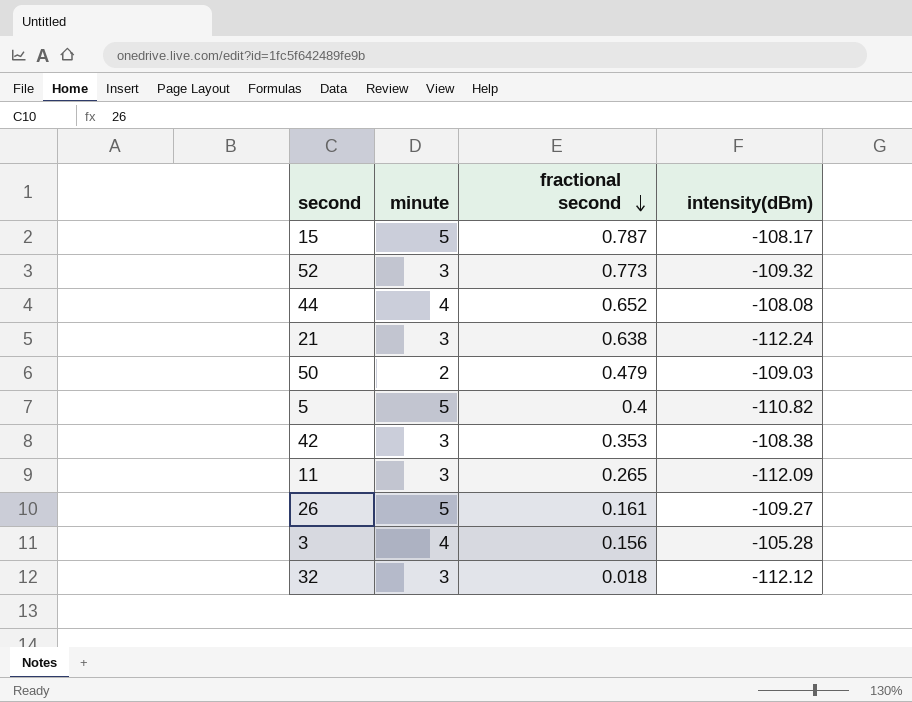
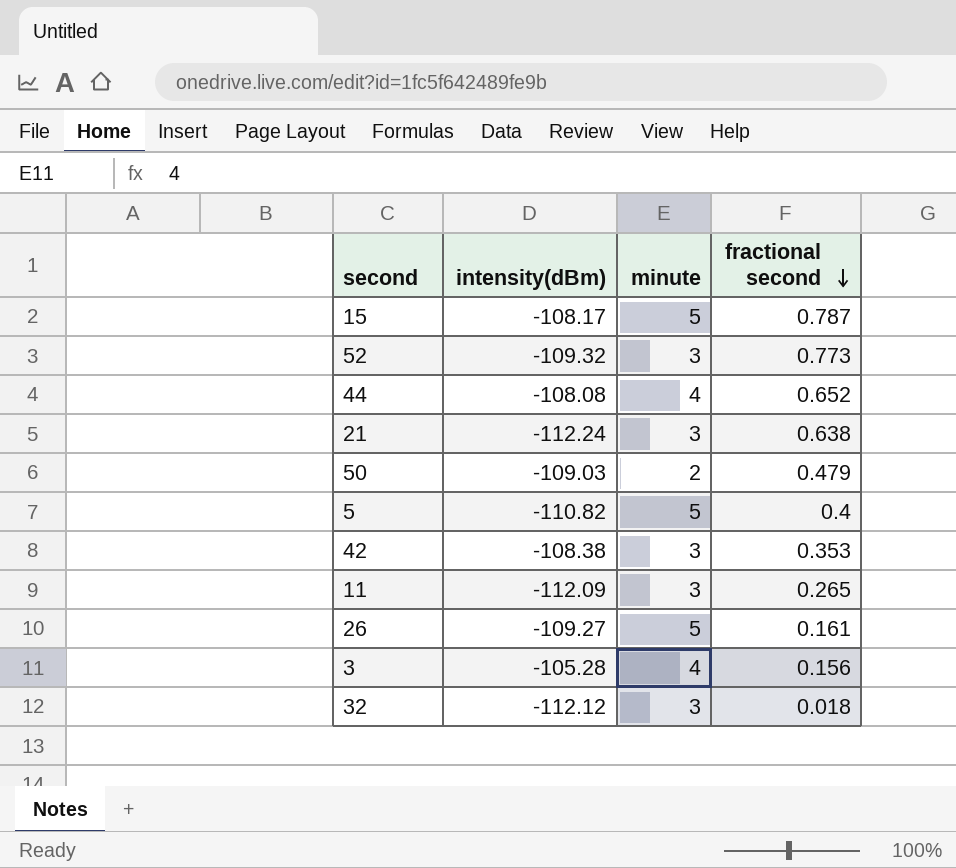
column intensity(dBm) | position: 4 -> 2

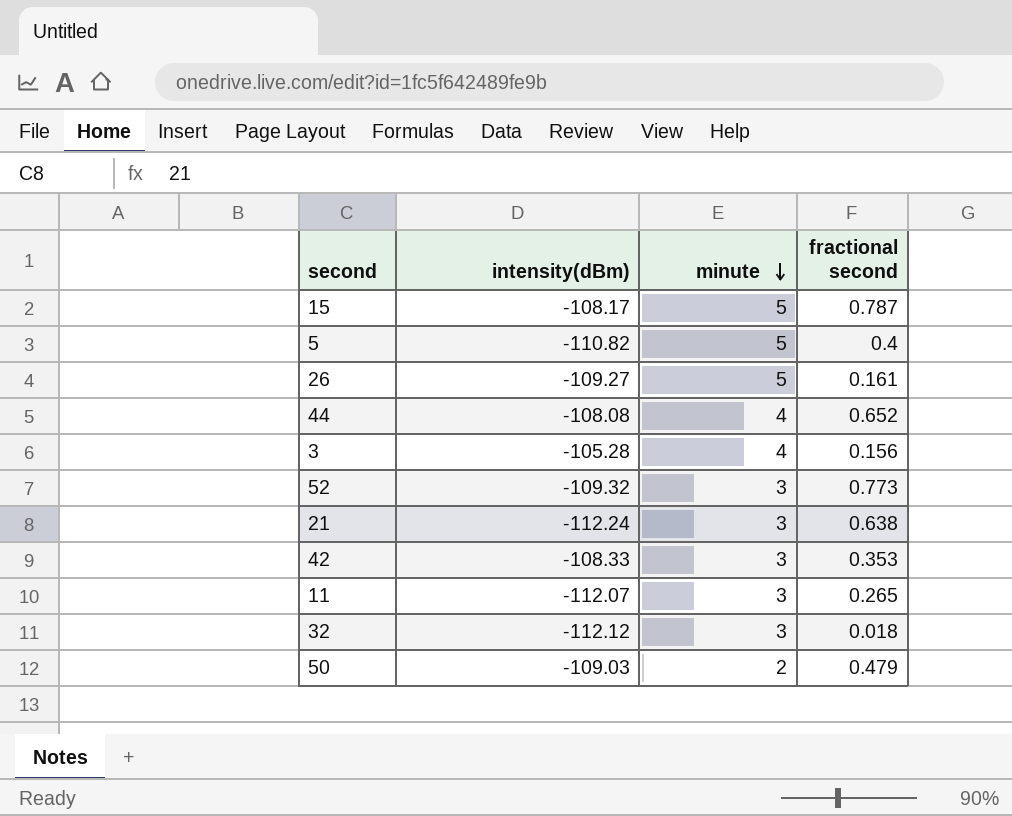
row order: fractional second descending -> minute descending
42 | intensity(dBm): -108.38 -> -108.33
11 | intensity(dBm): -112.09 -> -112.07

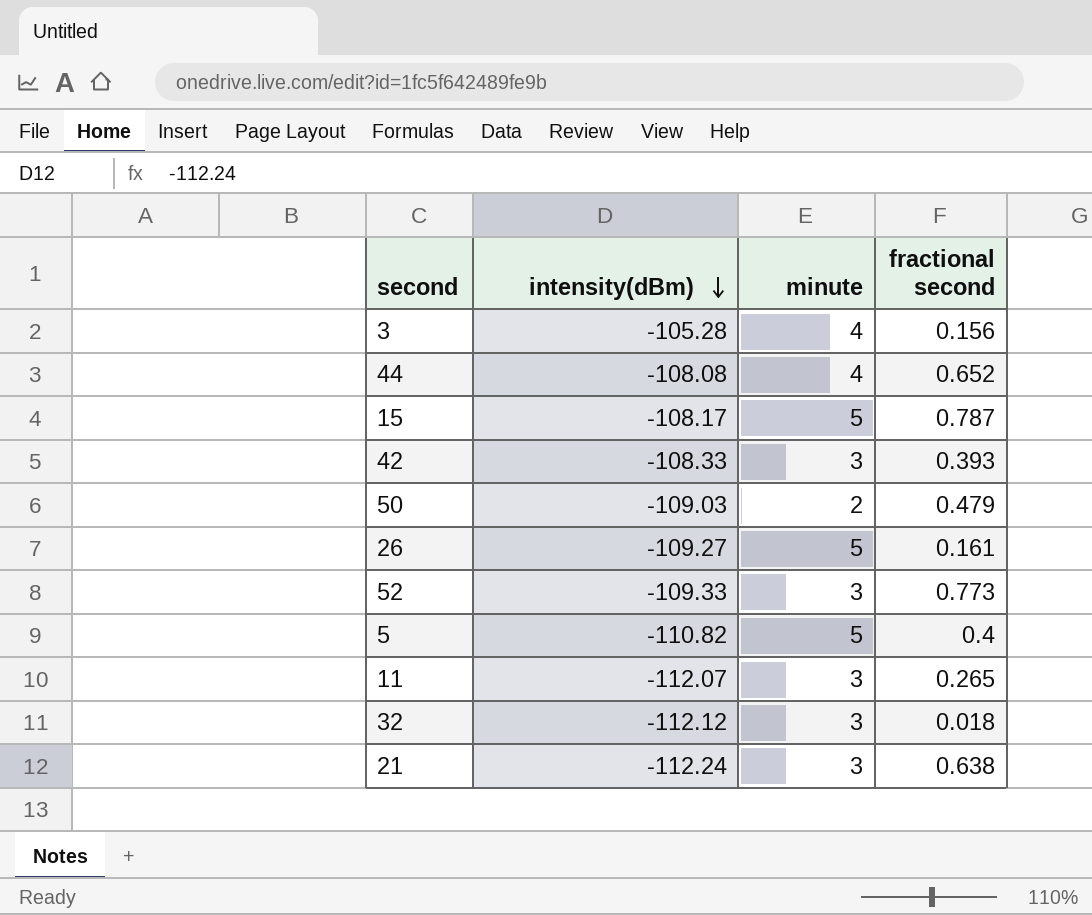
row order: minute descending -> intensity(dBm) descending
42 | fractional second: 0.353 -> 0.393
52 | intensity(dBm): -109.32 -> -109.33

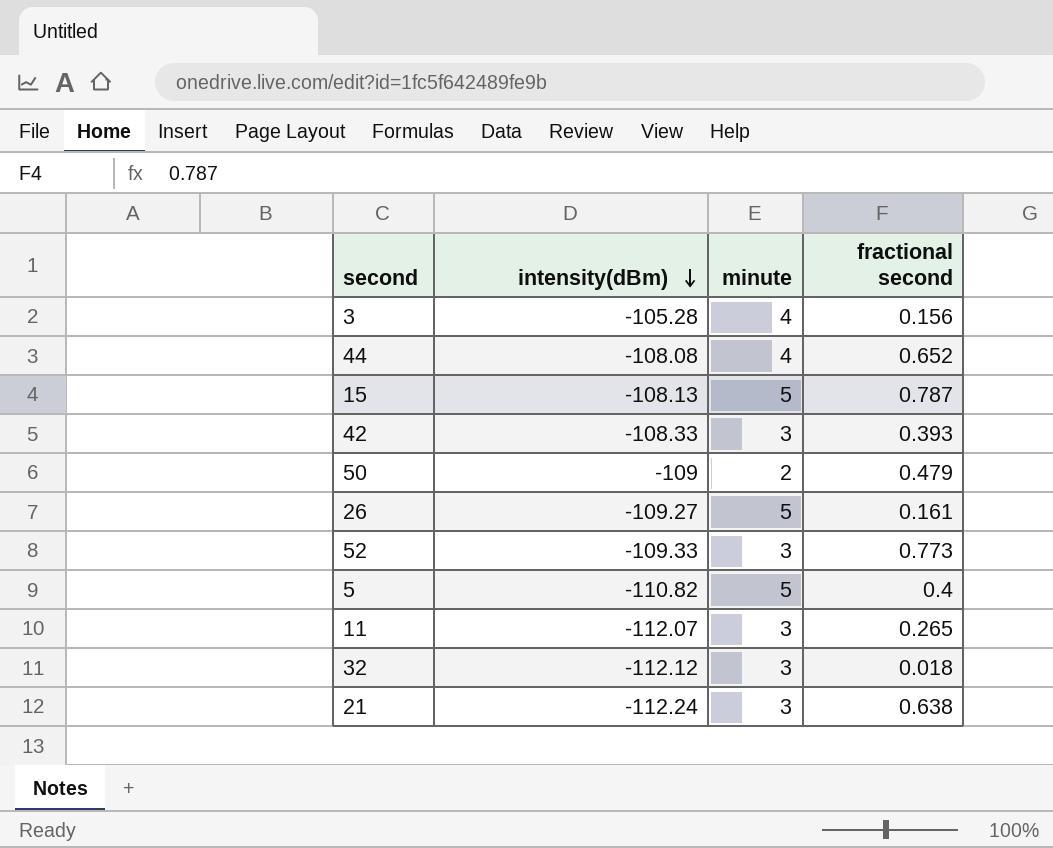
15 | intensity(dBm): -108.17 -> -108.13
50 | intensity(dBm): -109.03 -> -109

